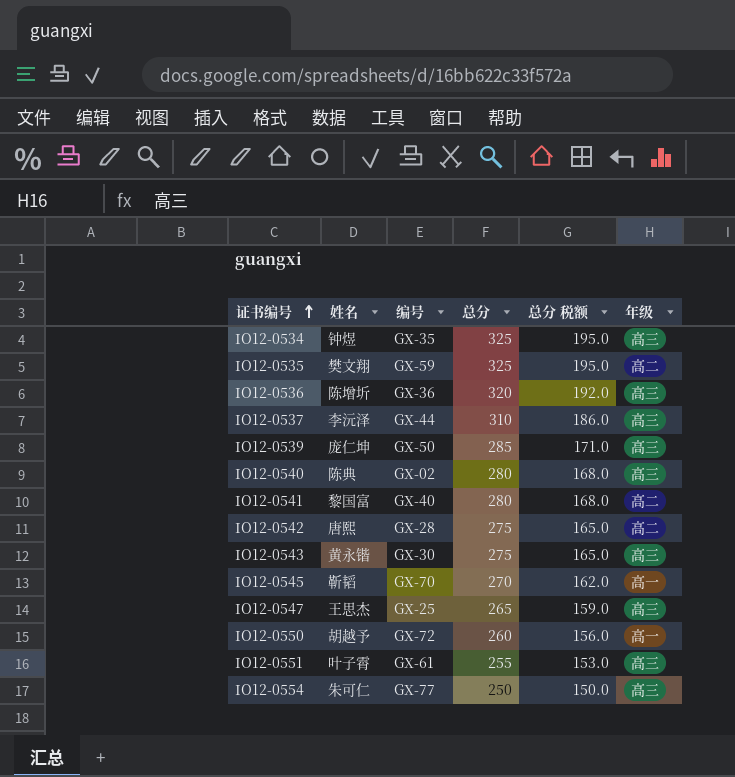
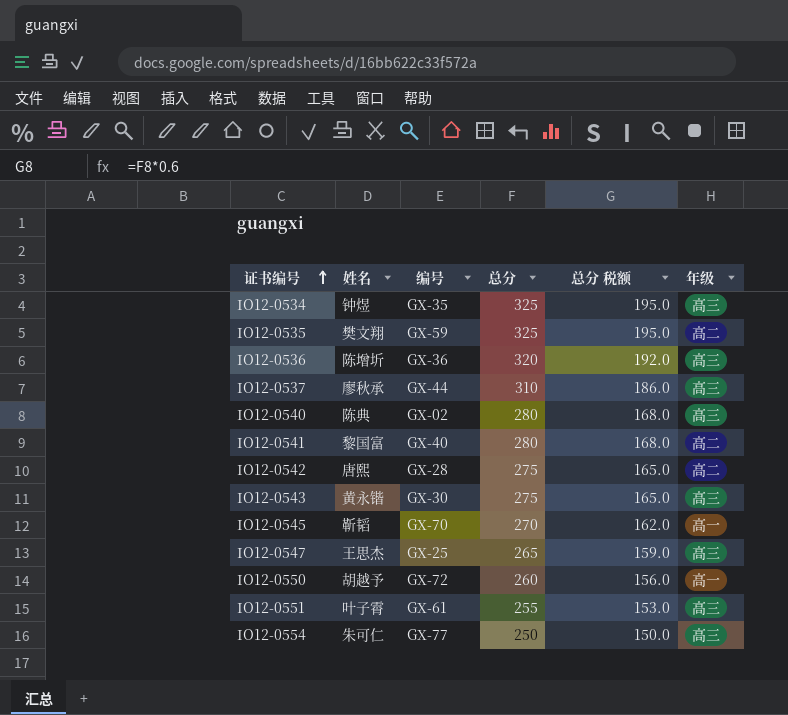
row IO12-0539: 庞仁坤 | GX-50 | 285 | 171.0 | 高三 -> none
IO12-0537 | 姓名: 李沅泽 -> 廖秋承

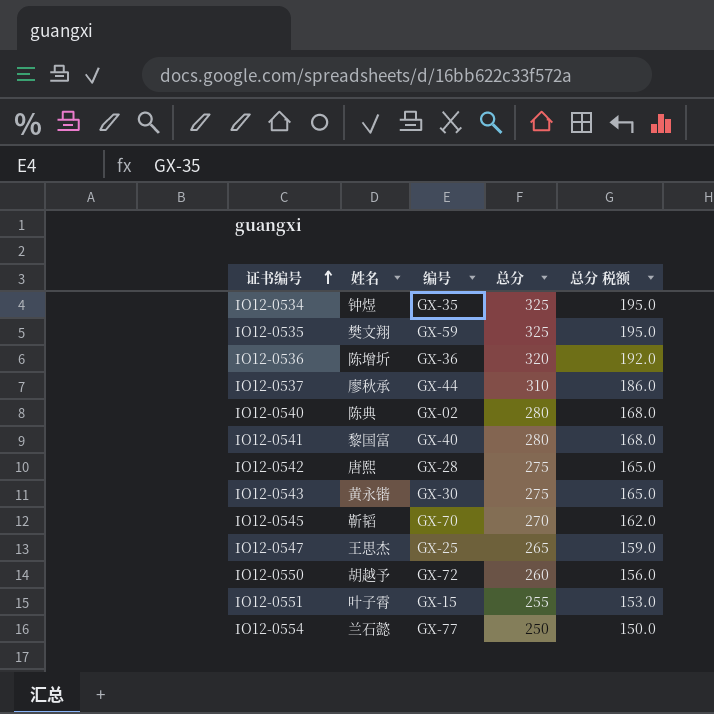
column 年级 | position: 6 -> none
IO12-0551 | 编号: GX-61 -> GX-15
IO12-0554 | 姓名: 朱可仁 -> 兰石懿

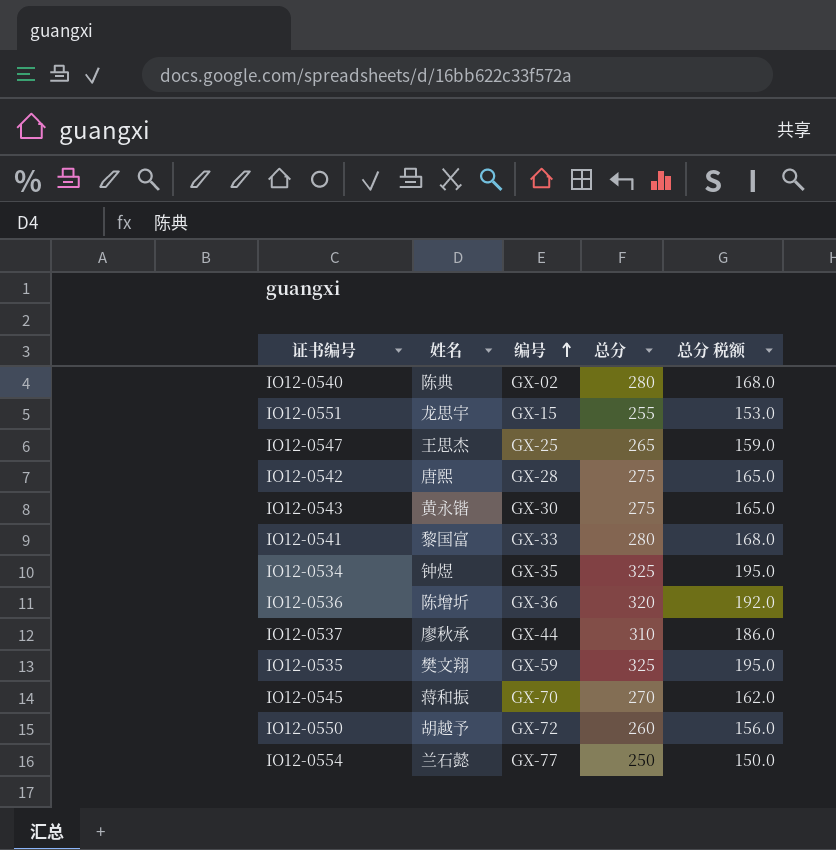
row order: 证书编号 ascending -> 编号 ascending
IO12-0551 | 姓名: 叶子霄 -> 龙思宇
IO12-0541 | 编号: GX-40 -> GX-33
IO12-0545 | 姓名: 靳韬 -> 蒋和振

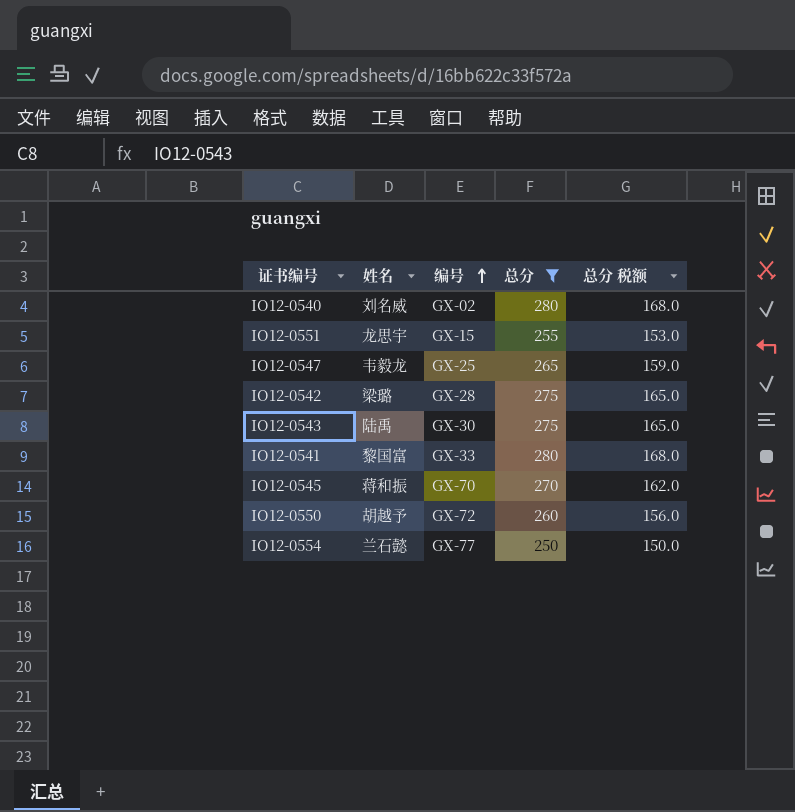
filter: none -> 总分 <= 280
IO12-0540 | 姓名: 陈典 -> 刘名威
IO12-0547 | 姓名: 王思杰 -> 韦毅龙
IO12-0542 | 姓名: 唐熙 -> 梁璐
IO12-0543 | 姓名: 黄永锴 -> 陆禹

